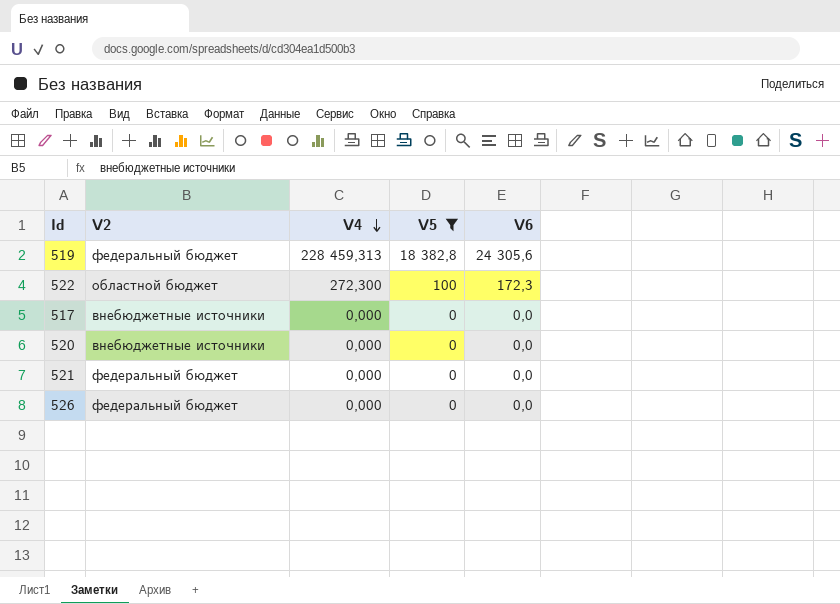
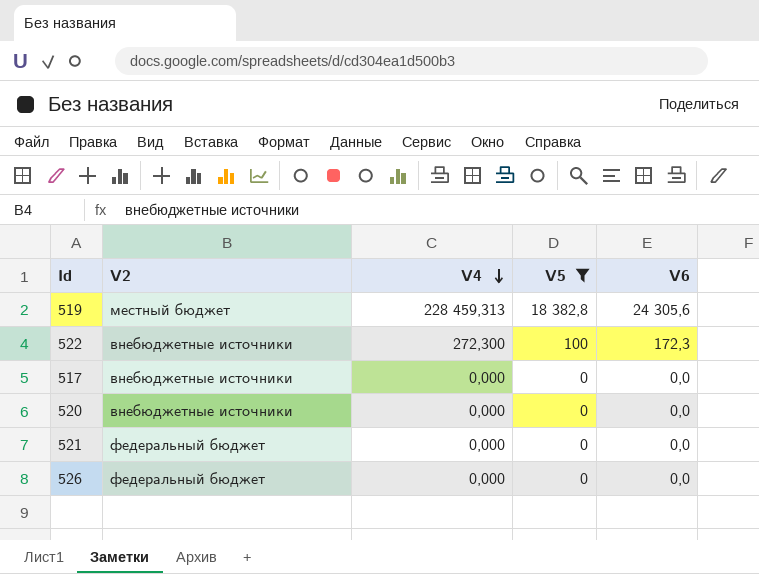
519 | V2: федеральный бюджет -> местный бюджет
522 | V2: областной бюджет -> внебюджетные источники

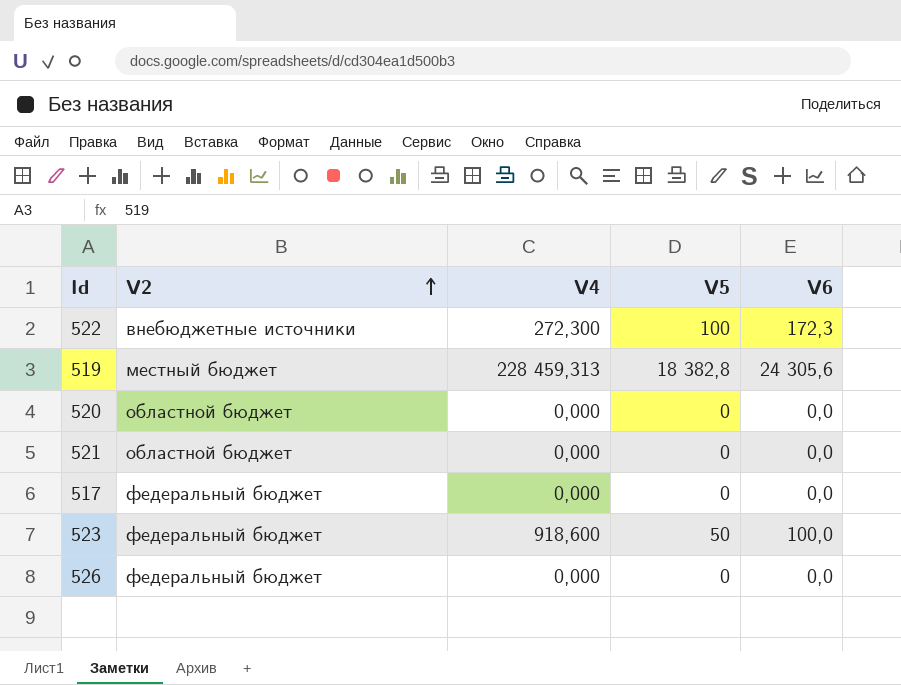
filter: V5 != 50 -> none
row order: V4 descending -> V2 ascending
520 | V2: внебюджетные источники -> областной бюджет
521 | V2: федеральный бюджет -> областной бюджет
517 | V2: внебюджетные источники -> федеральный бюджет

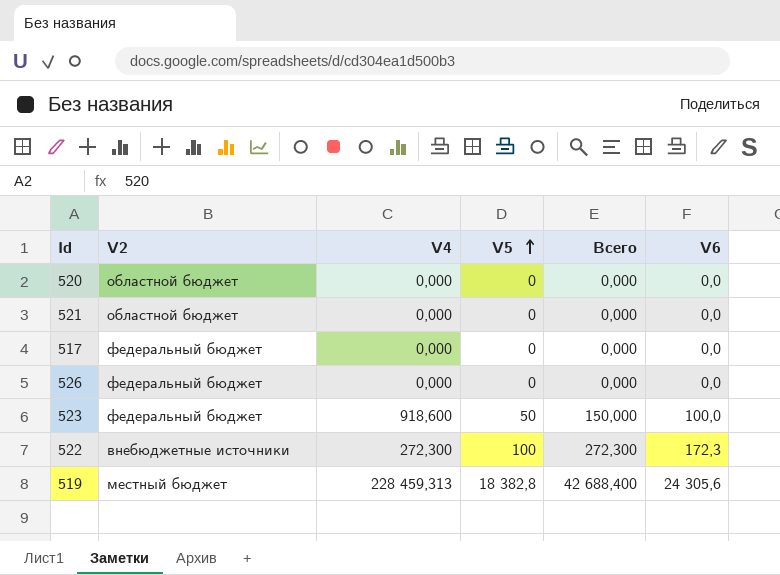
row order: V2 ascending -> V5 ascending
column Всего | formula: none -> [V5] + [V6]

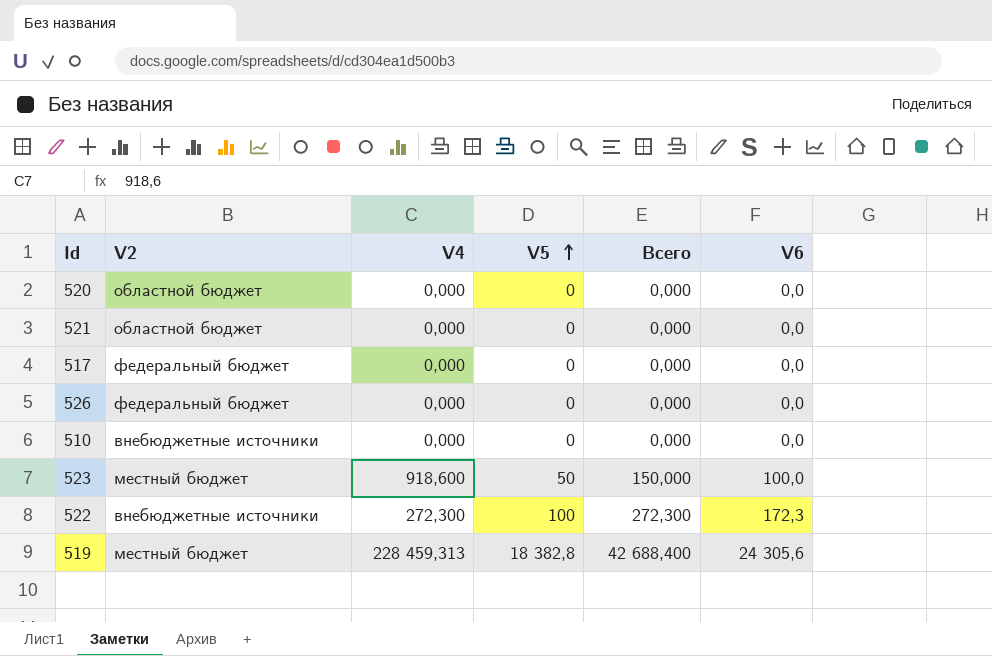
row 510: none -> внебюджетные источники | 0,000 | 0 | 0,000 | 0,0
523 | V2: федеральный бюджет -> местный бюджет

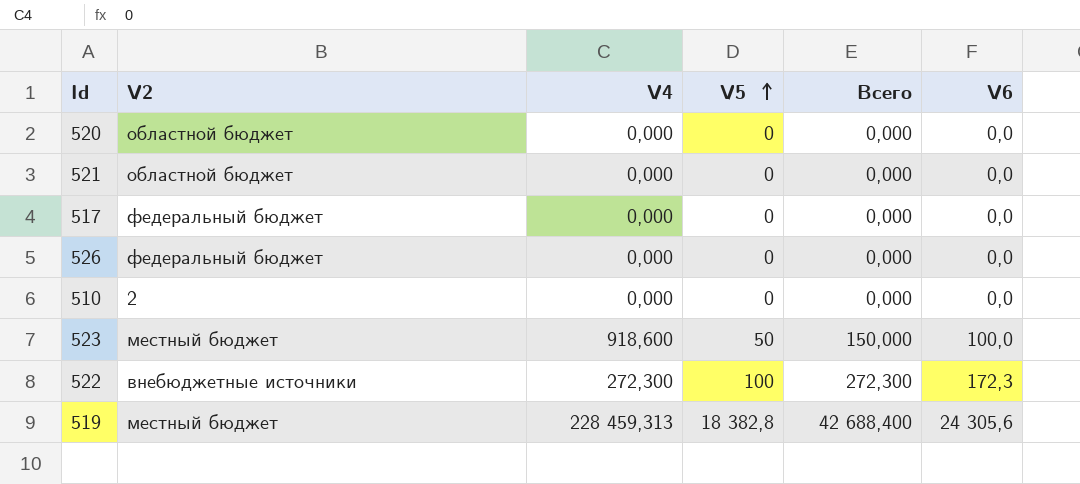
510 | V2: внебюджетные источники -> 2

